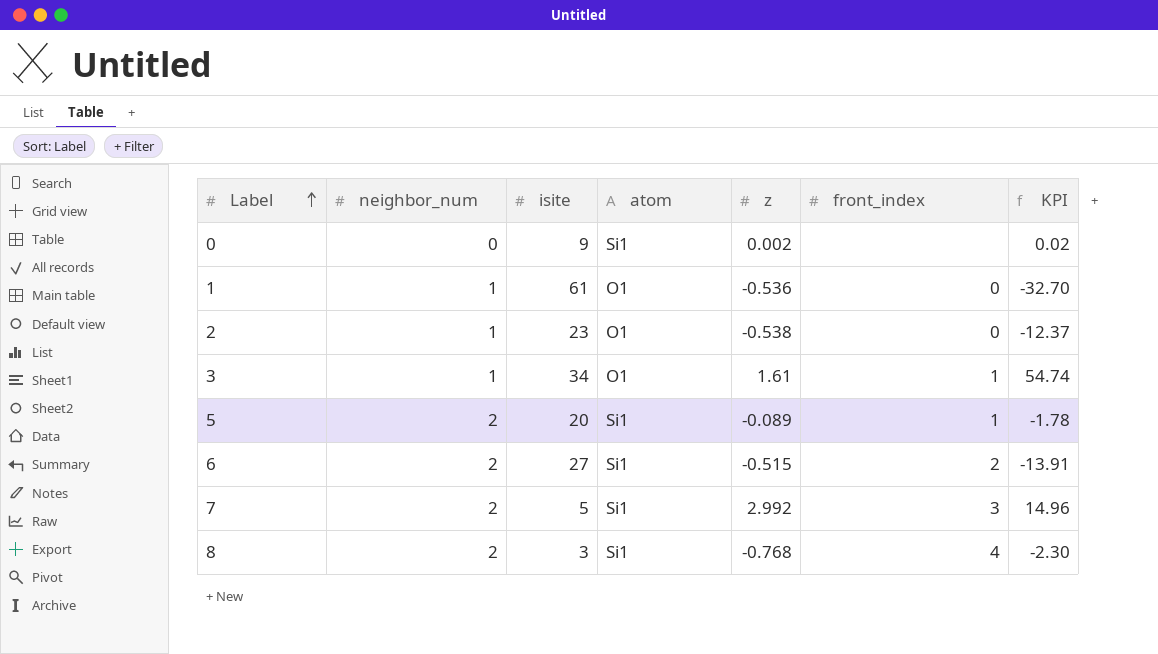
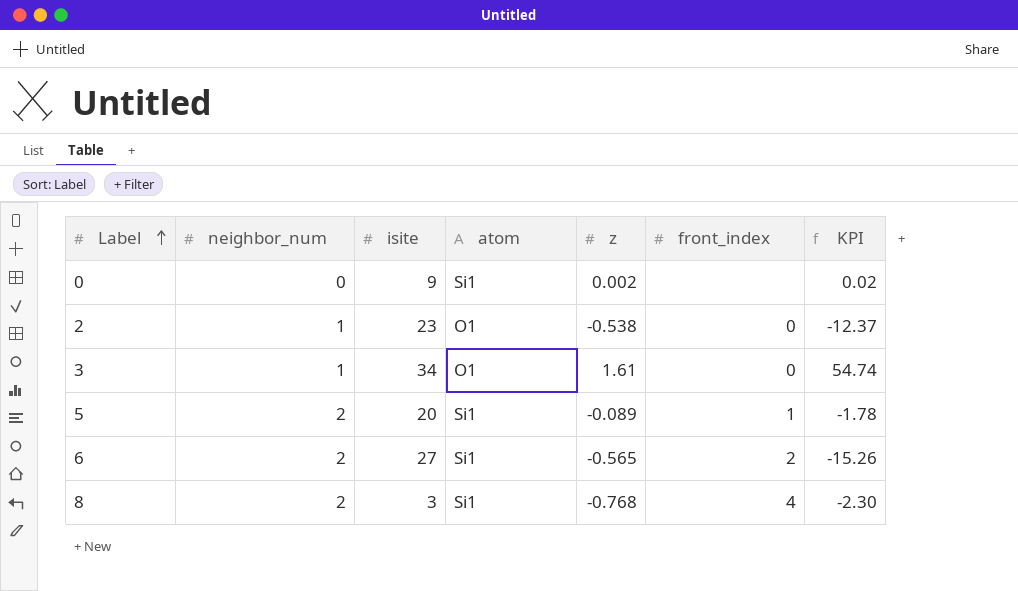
row 1: 1 | 61 | O1 | -0.536 | 0 | -32.70 -> none
row 7: 2 | 5 | Si1 | 2.992 | 3 | 14.96 -> none
3 | front_index: 1 -> 0
6 | z: -0.515 -> -0.565
6 | KPI: -13.91 -> -15.26

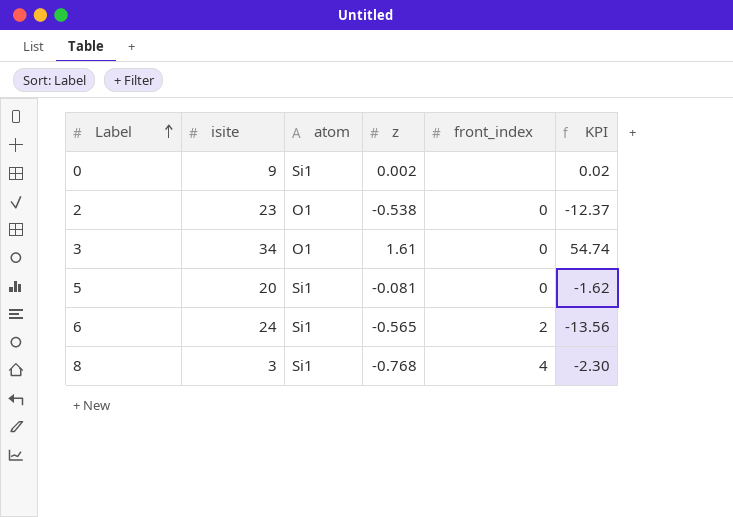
column neighbor_num | position: 2 -> none
5 | z: -0.089 -> -0.081
5 | front_index: 1 -> 0
5 | KPI: -1.78 -> -1.62
6 | isite: 27 -> 24
6 | KPI: -15.26 -> -13.56

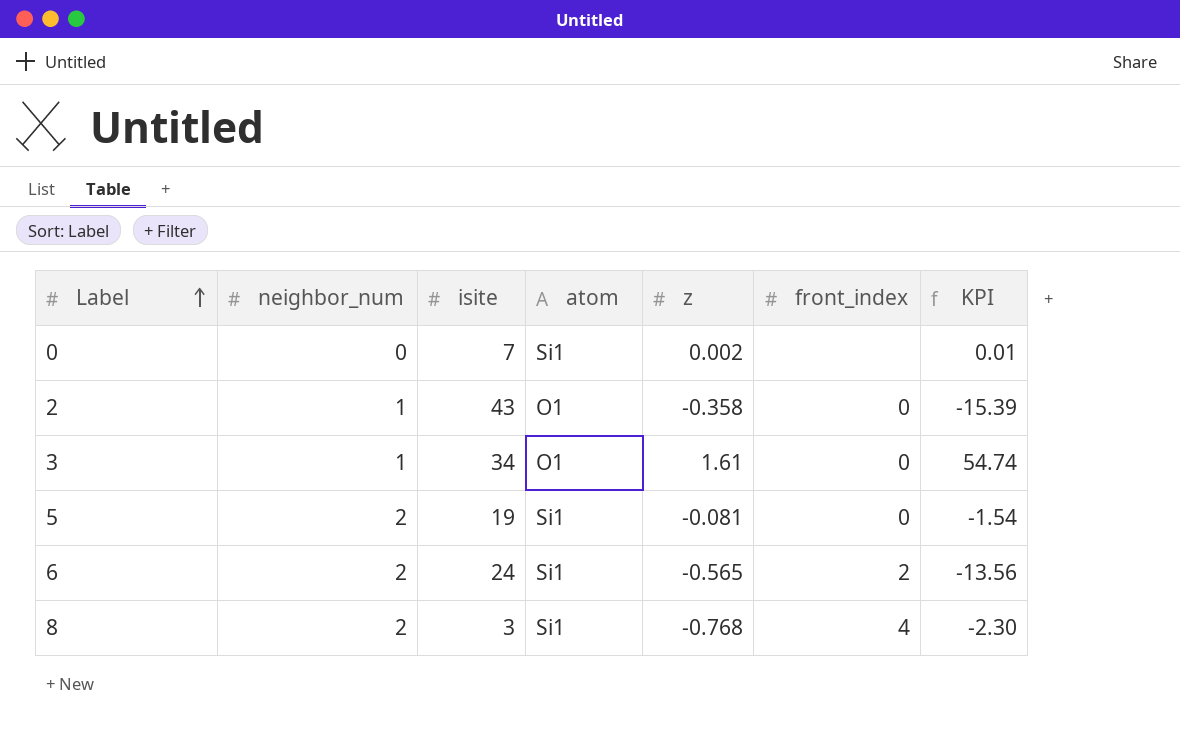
column neighbor_num | position: none -> 2
0 | isite: 9 -> 7
0 | KPI: 0.02 -> 0.01
2 | isite: 23 -> 43
2 | z: -0.538 -> -0.358
2 | KPI: -12.37 -> -15.39
5 | isite: 20 -> 19
5 | KPI: -1.62 -> -1.54

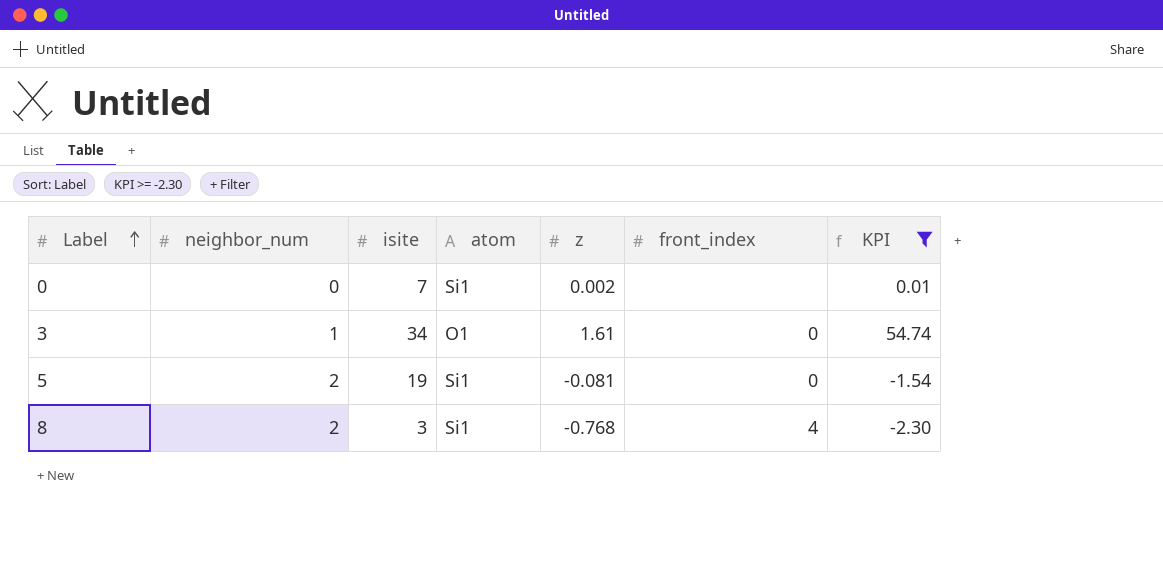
filter: none -> KPI >= -2.30

